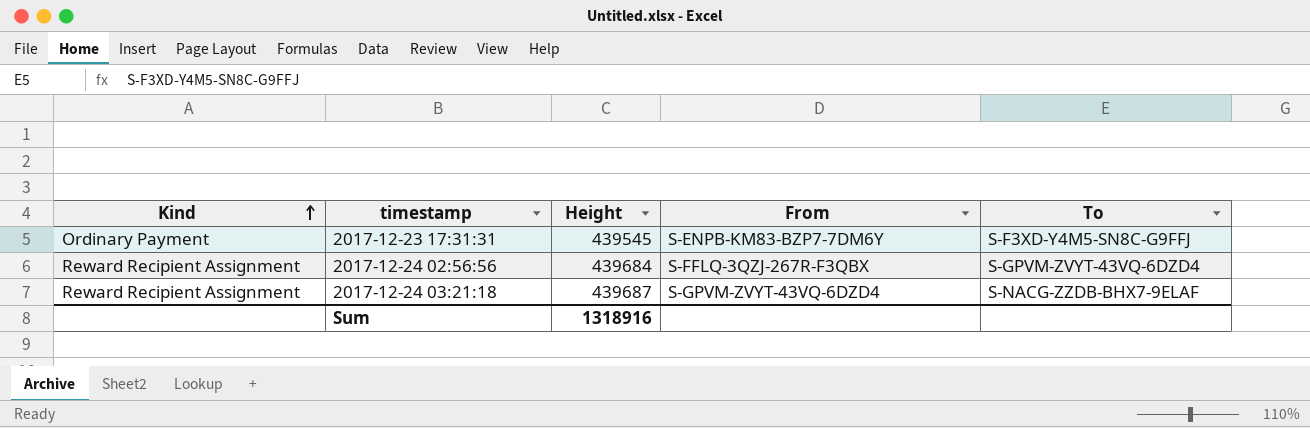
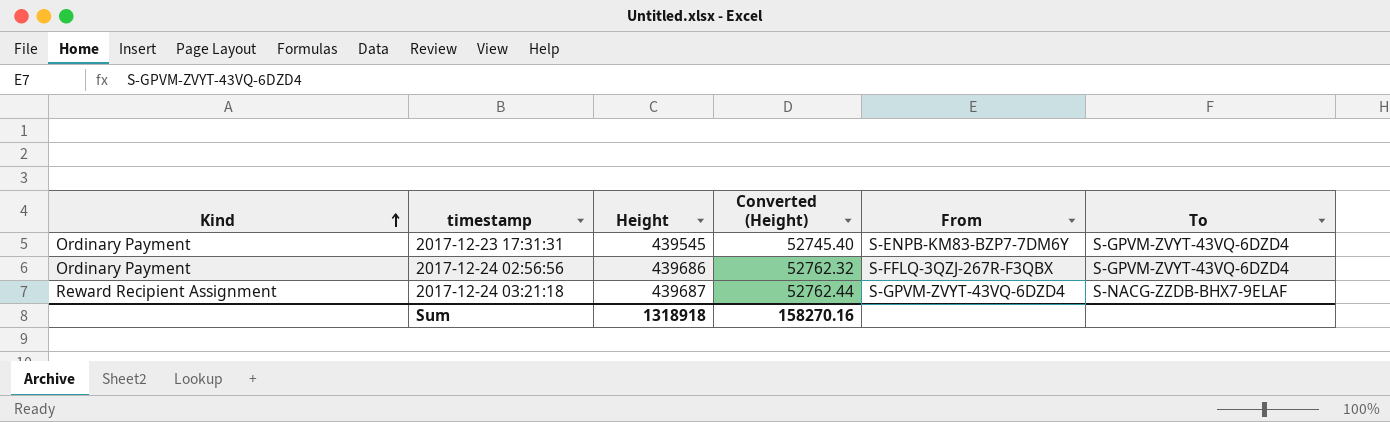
column Converted (Height) | formula: none -> [Height] * 0.12
2017-12-23 17:31:31 | To: S-F3XD-Y4M5-SN8C-G9FFJ -> S-GPVM-ZVYT-43VQ-6DZD4
2017-12-24 02:56:56 | Kind: Reward Recipient Assignment -> Ordinary Payment
2017-12-24 02:56:56 | Height: 439684 -> 439686
Sum | Height: 1318916 -> 1318918

